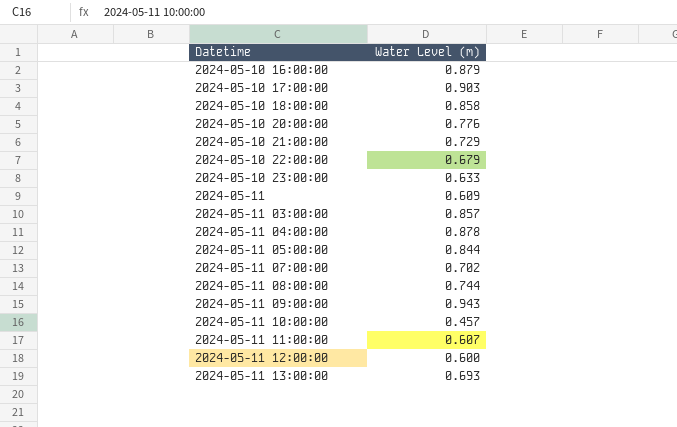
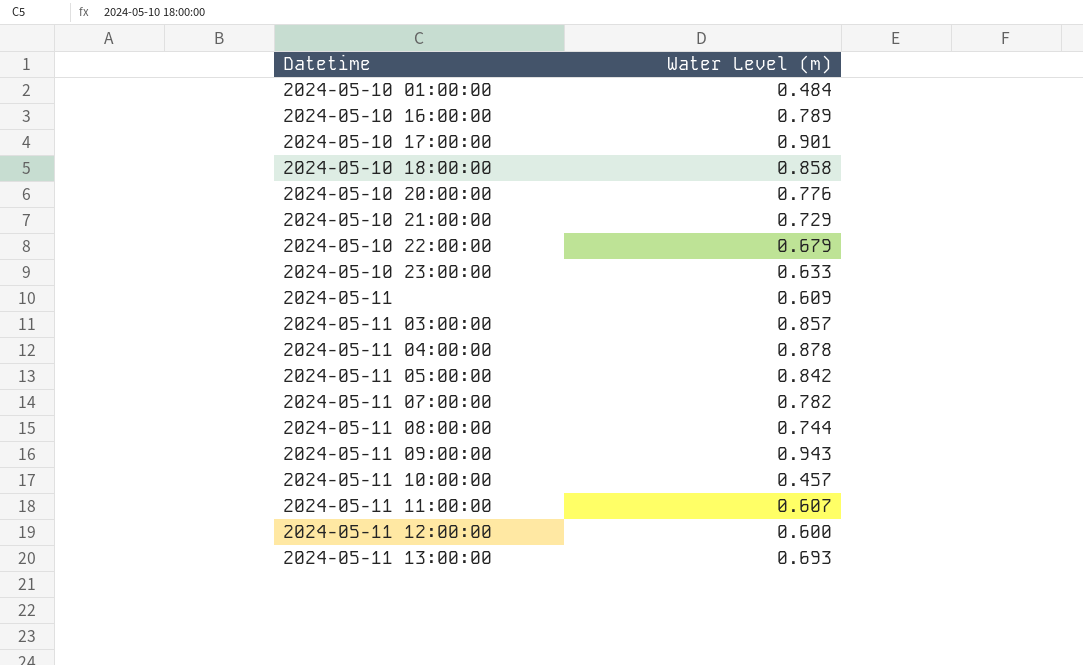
row 2024-05-10 01:00:00: none -> 0.484
2024-05-10 16:00:00 | Water Level (m): 0.879 -> 0.789
2024-05-10 17:00:00 | Water Level (m): 0.903 -> 0.901
2024-05-11 05:00:00 | Water Level (m): 0.844 -> 0.842
2024-05-11 07:00:00 | Water Level (m): 0.702 -> 0.782

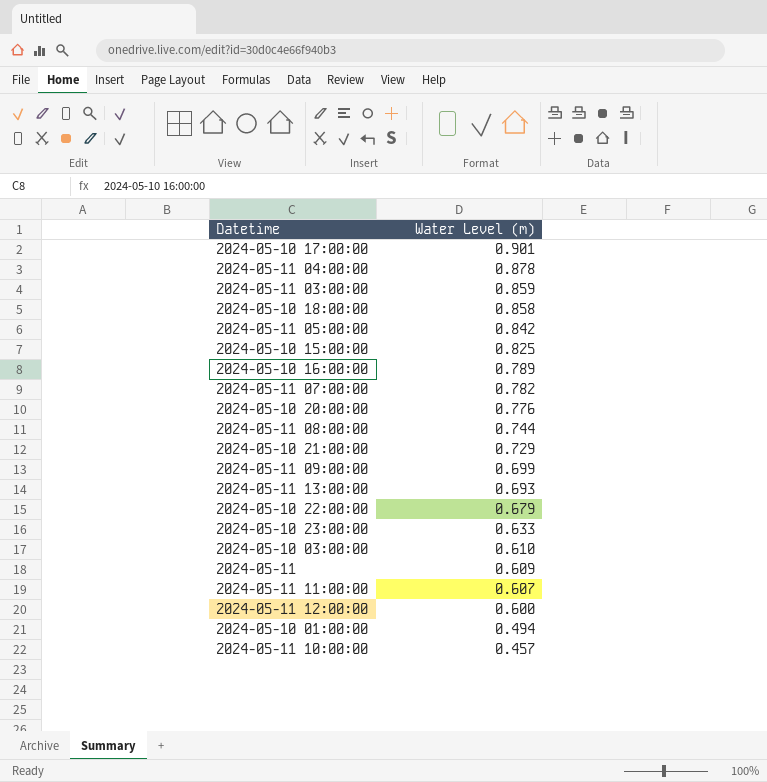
row order: Datetime ascending -> Water Level (m) descending
2024-05-11 03:00:00 | Water Level (m): 0.857 -> 0.859
row 2024-05-10 15:00:00: none -> 0.825
2024-05-11 09:00:00 | Water Level (m): 0.943 -> 0.699
row 2024-05-10 03:00:00: none -> 0.610
2024-05-10 01:00:00 | Water Level (m): 0.484 -> 0.494

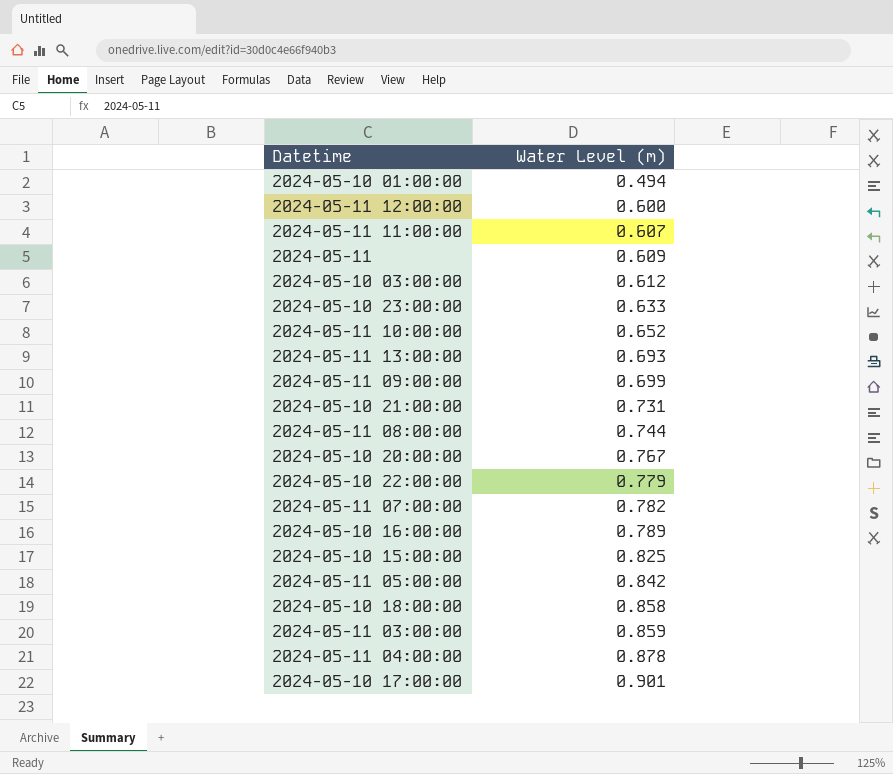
row order: Water Level (m) descending -> Water Level (m) ascending
2024-05-10 03:00:00 | Water Level (m): 0.610 -> 0.612
2024-05-11 10:00:00 | Water Level (m): 0.457 -> 0.652
2024-05-10 21:00:00 | Water Level (m): 0.729 -> 0.731
2024-05-10 20:00:00 | Water Level (m): 0.776 -> 0.767
2024-05-10 22:00:00 | Water Level (m): 0.679 -> 0.779

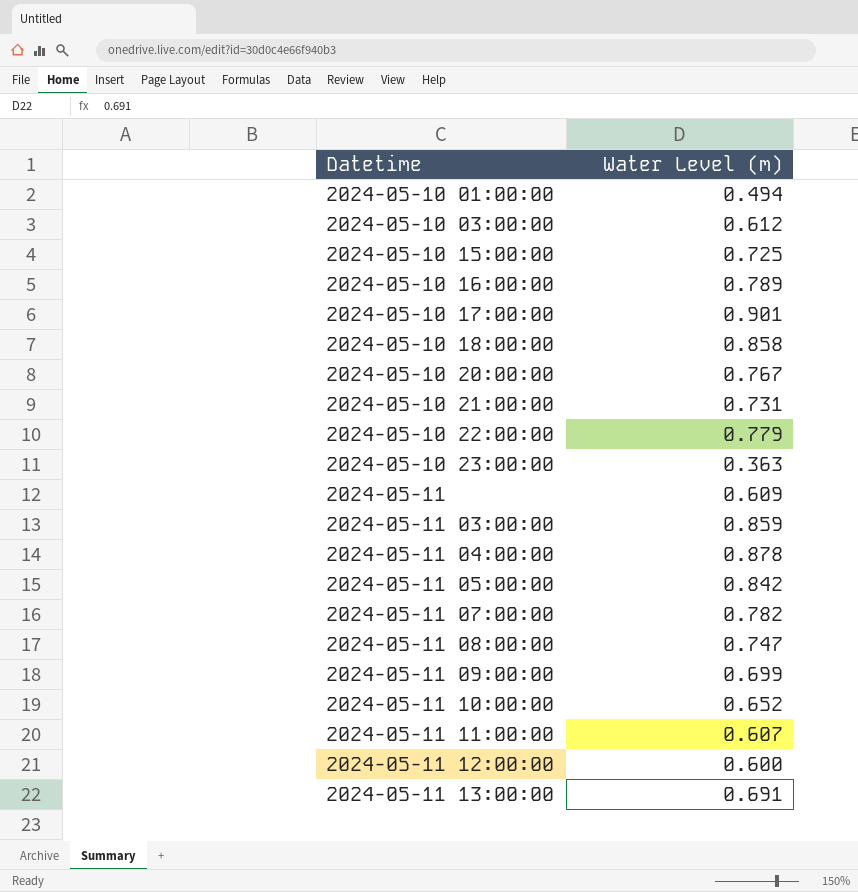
row order: Water Level (m) ascending -> Datetime ascending
2024-05-10 15:00:00 | Water Level (m): 0.825 -> 0.725
2024-05-10 23:00:00 | Water Level (m): 0.633 -> 0.363
2024-05-11 08:00:00 | Water Level (m): 0.744 -> 0.747
2024-05-11 13:00:00 | Water Level (m): 0.693 -> 0.691

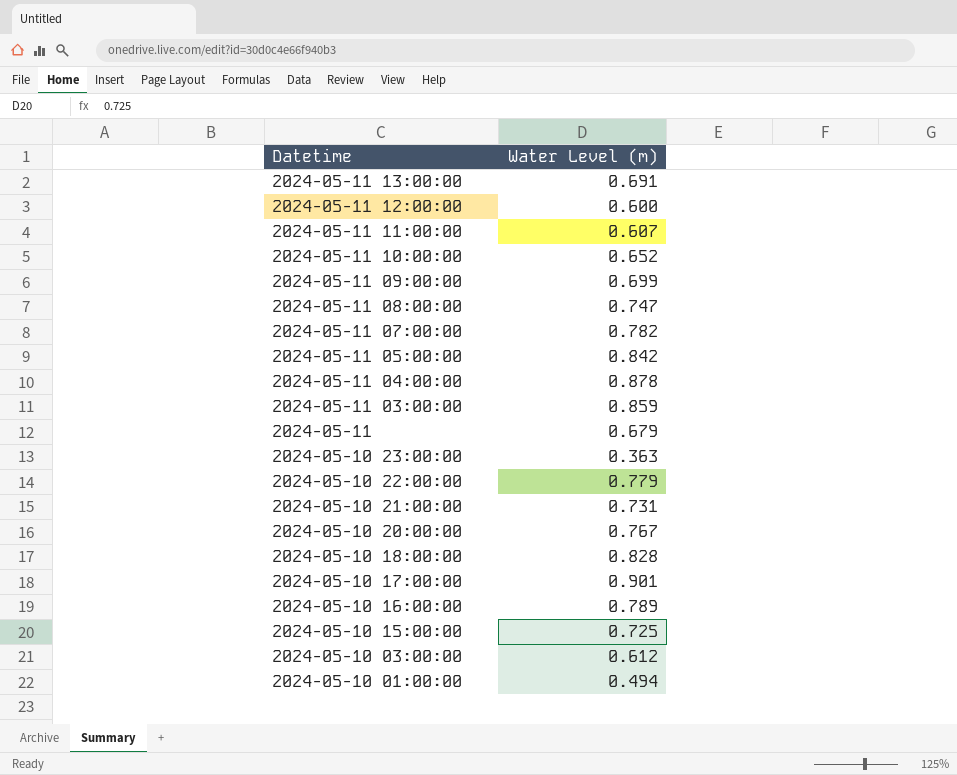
row order: Datetime ascending -> Datetime descending
2024-05-11 | Water Level (m): 0.609 -> 0.679
2024-05-10 18:00:00 | Water Level (m): 0.858 -> 0.828

